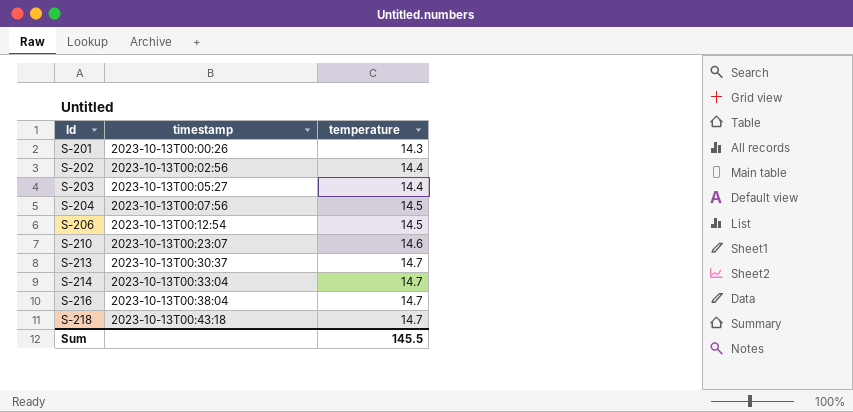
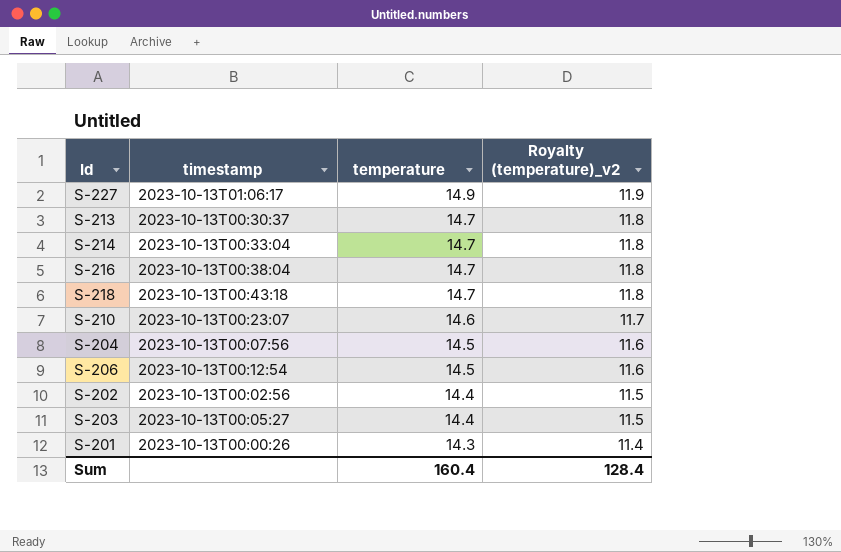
row order: Id ascending -> temperature descending
column Royalty (temperature)_v2 | formula: none -> [temperature] * 0.8
row S-227: none -> 2023-10-13T01:06:17 | 14.9 | 11.9
Sum | temperature: 145.5 -> 160.4

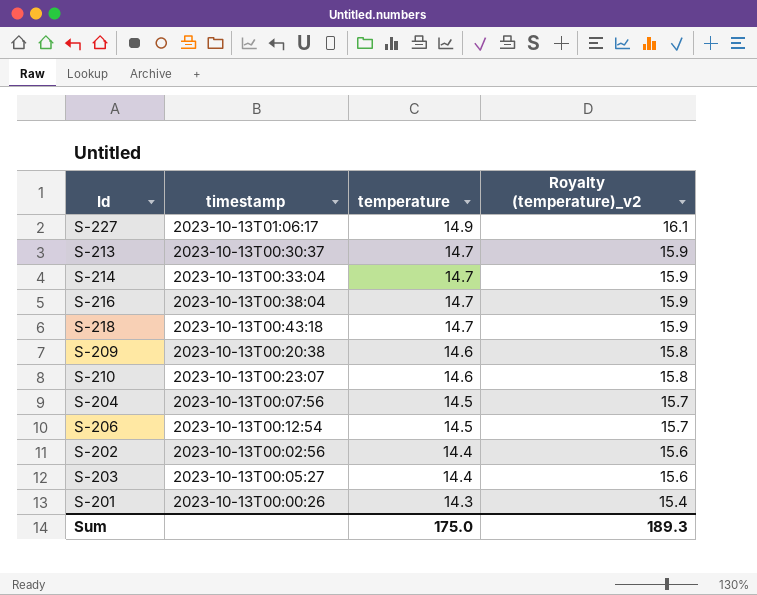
column Royalty (temperature)_v2 | formula: [temperature] * 0.8 -> [temperature] * 1.08
row S-209: none -> 2023-10-13T00:20:38 | 14.6 | 15.8
Sum | temperature: 160.4 -> 175.0
Sum | Royalty (temperature)_v2: 128.4 -> 189.3

